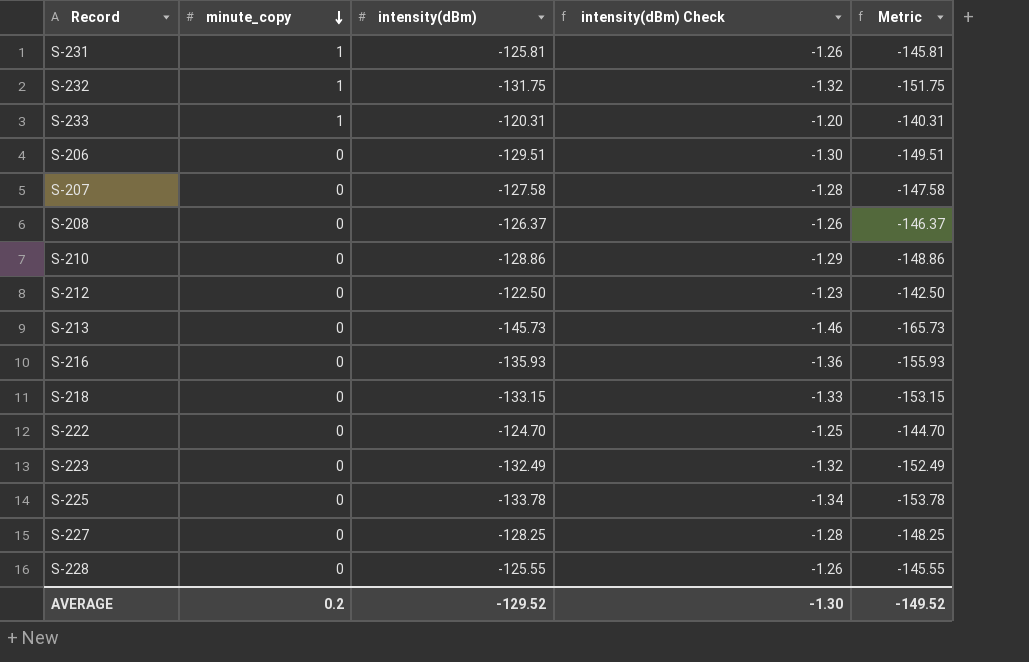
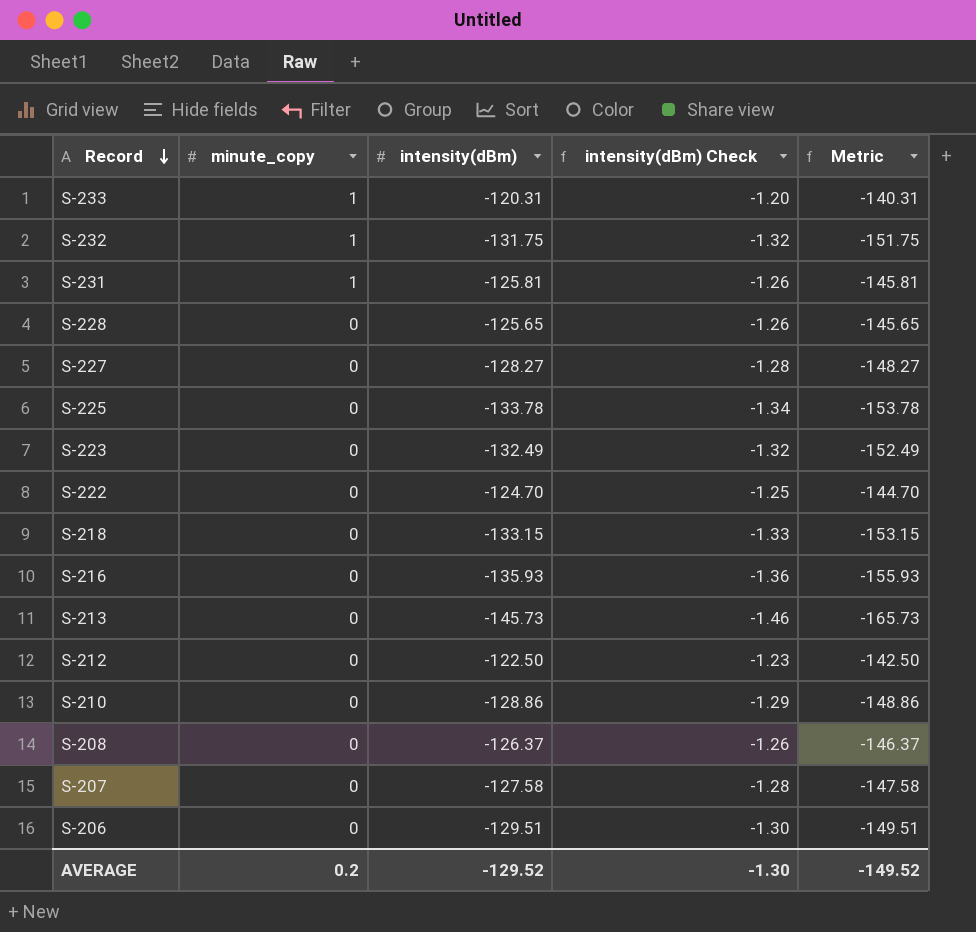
row order: minute_copy descending -> Record descending
S-228 | intensity(dBm): -125.55 -> -125.65
S-228 | Metric: -145.55 -> -145.65
S-227 | intensity(dBm): -128.25 -> -128.27
S-227 | Metric: -148.25 -> -148.27

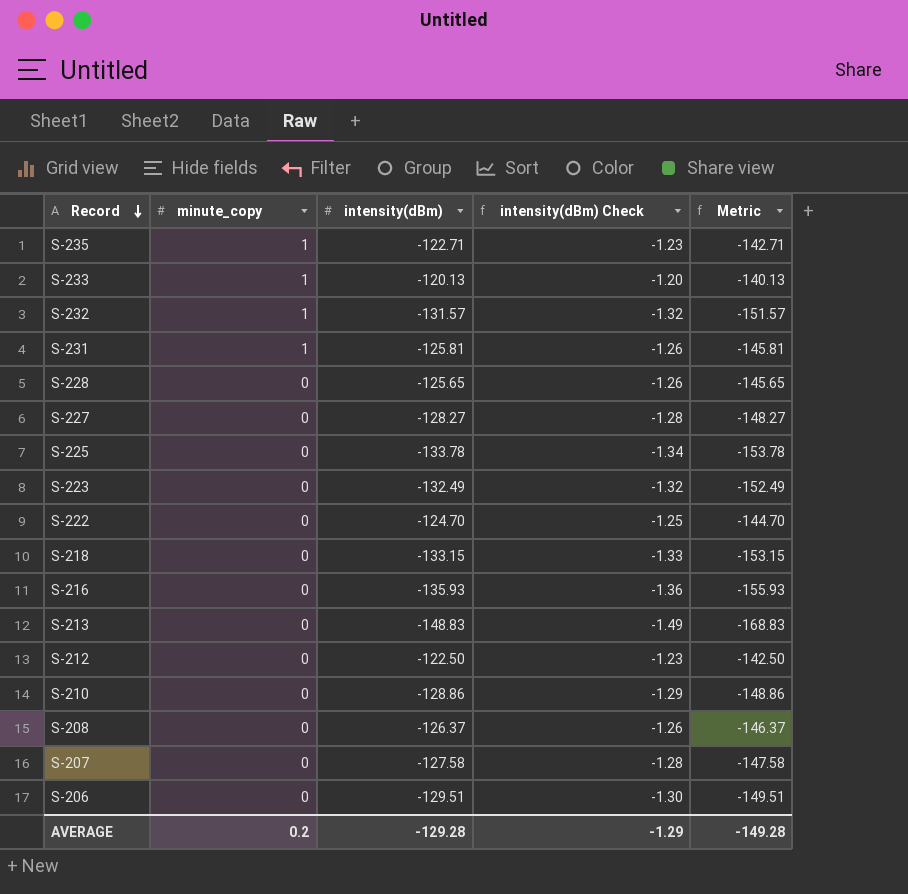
row S-235: none -> 1 | -122.71 | -1.23 | -142.71
S-233 | intensity(dBm): -120.31 -> -120.13
S-233 | Metric: -140.31 -> -140.13
S-232 | intensity(dBm): -131.75 -> -131.57
S-232 | Metric: -151.75 -> -151.57
S-213 | intensity(dBm): -145.73 -> -148.83
S-213 | intensity(dBm) Check: -1.46 -> -1.49
S-213 | Metric: -165.73 -> -168.83
AVERAGE | intensity(dBm): -129.52 -> -129.28
AVERAGE | intensity(dBm) Check: -1.30 -> -1.29
AVERAGE | Metric: -149.52 -> -149.28

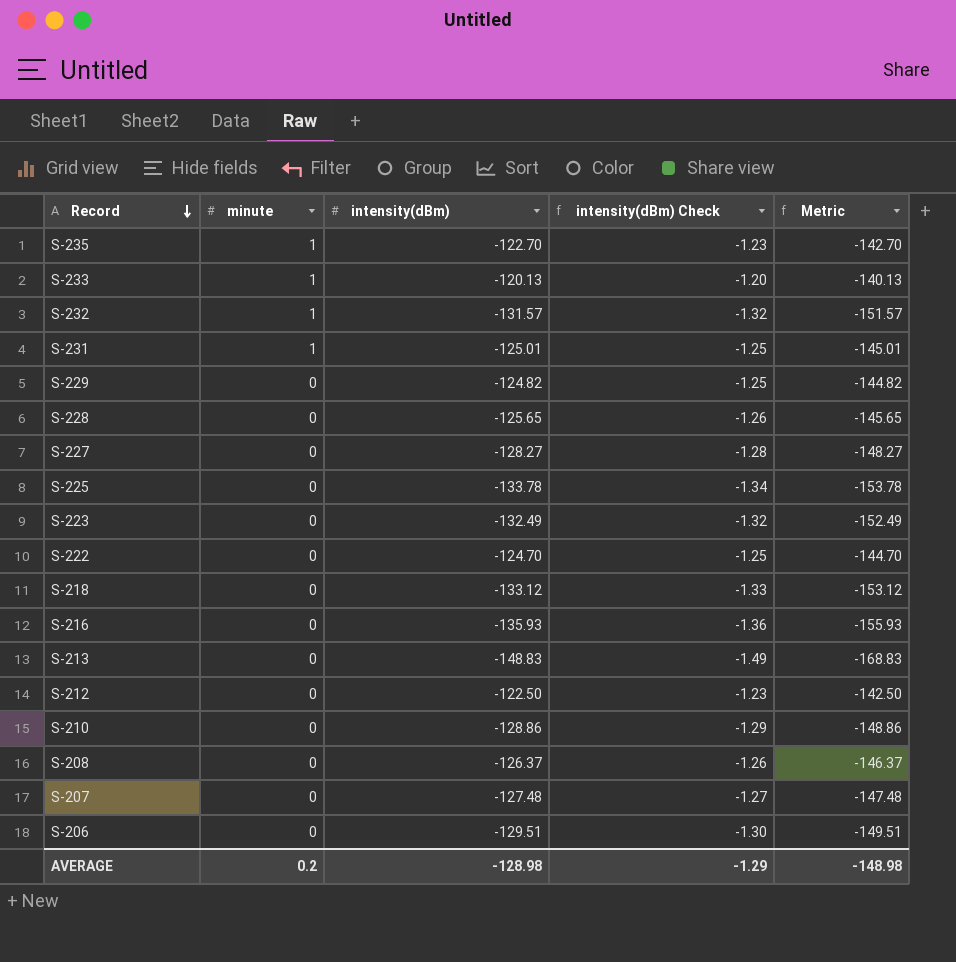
column name: minute_copy -> minute
S-235 | intensity(dBm): -122.71 -> -122.70
S-235 | Metric: -142.71 -> -142.70
S-231 | intensity(dBm): -125.81 -> -125.01
S-231 | intensity(dBm) Check: -1.26 -> -1.25
S-231 | Metric: -145.81 -> -145.01
row S-229: none -> 0 | -124.82 | -1.25 | -144.82
S-218 | intensity(dBm): -133.15 -> -133.12
S-218 | Metric: -153.15 -> -153.12
S-207 | intensity(dBm): -127.58 -> -127.48
S-207 | intensity(dBm) Check: -1.28 -> -1.27
S-207 | Metric: -147.58 -> -147.48
AVERAGE | intensity(dBm): -129.28 -> -128.98
AVERAGE | Metric: -149.28 -> -148.98

